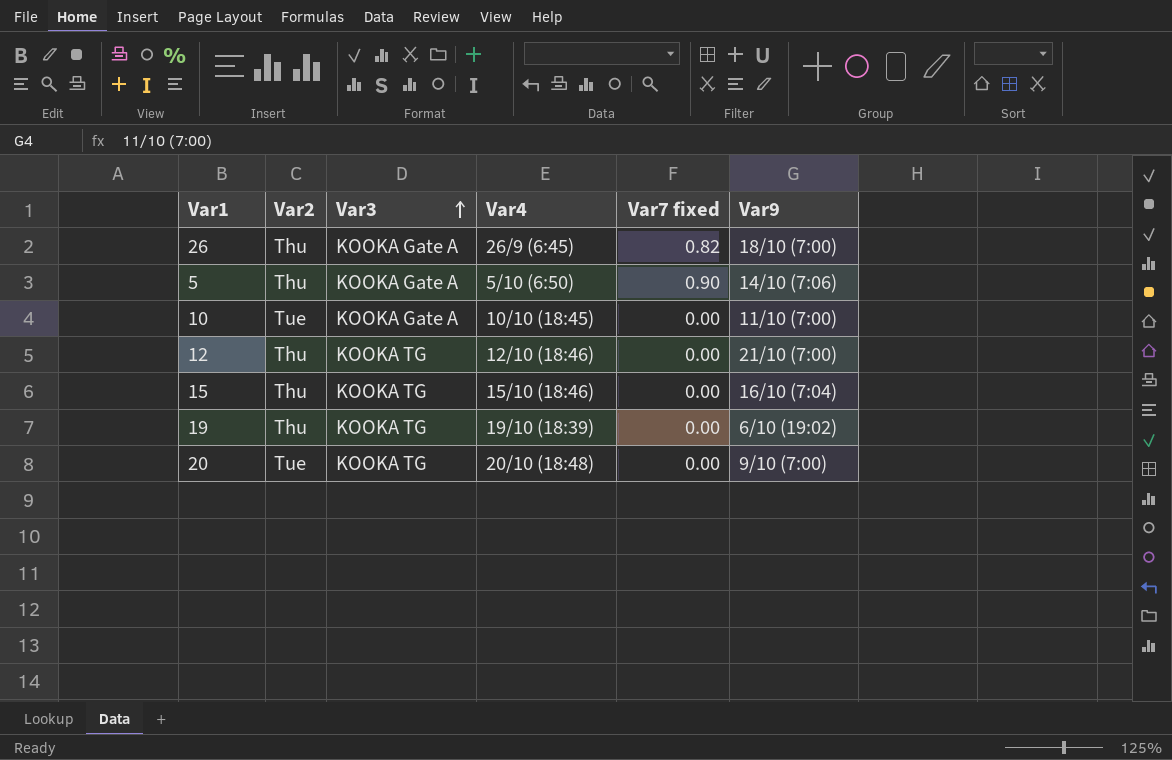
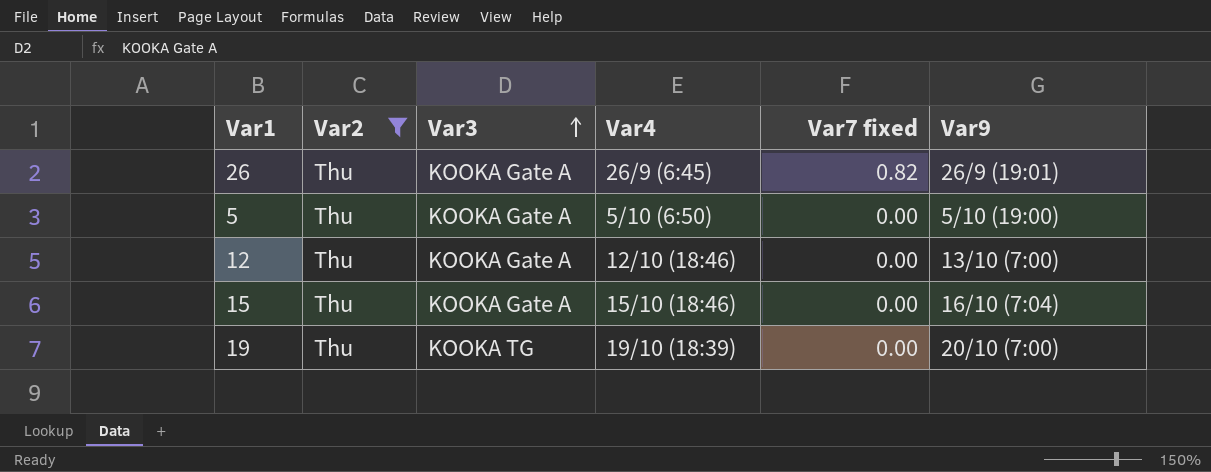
filter: none -> Var2 = Thu
26 | Var9: 18/10 (7:00) -> 26/9 (19:01)
5 | Var7 fixed: 0.90 -> 0.00
5 | Var9: 14/10 (7:06) -> 5/10 (19:00)
12 | Var3: KOOKA TG -> KOOKA Gate A
12 | Var9: 21/10 (7:00) -> 13/10 (7:00)
15 | Var3: KOOKA TG -> KOOKA Gate A
19 | Var9: 6/10 (19:02) -> 20/10 (7:00)

